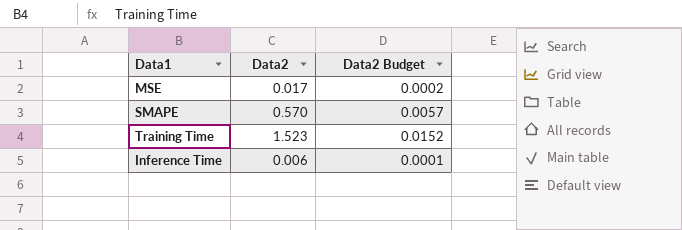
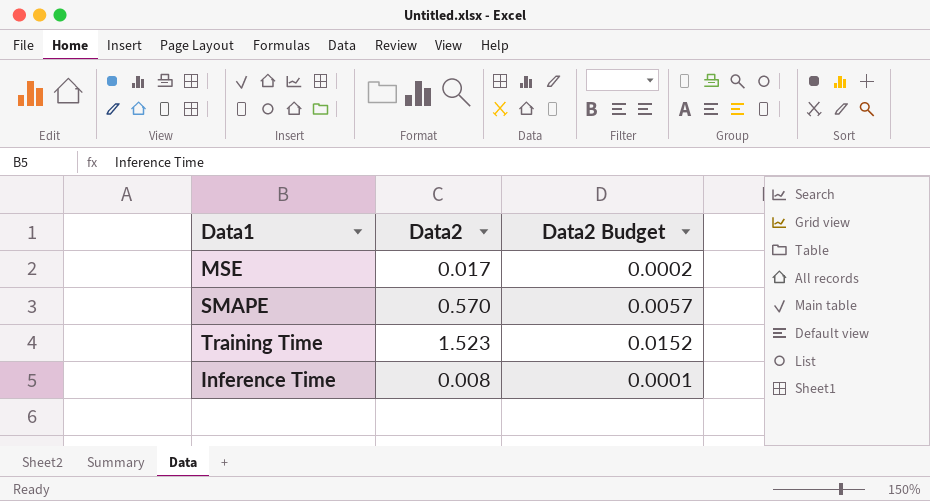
Inference Time | Data2: 0.006 -> 0.008

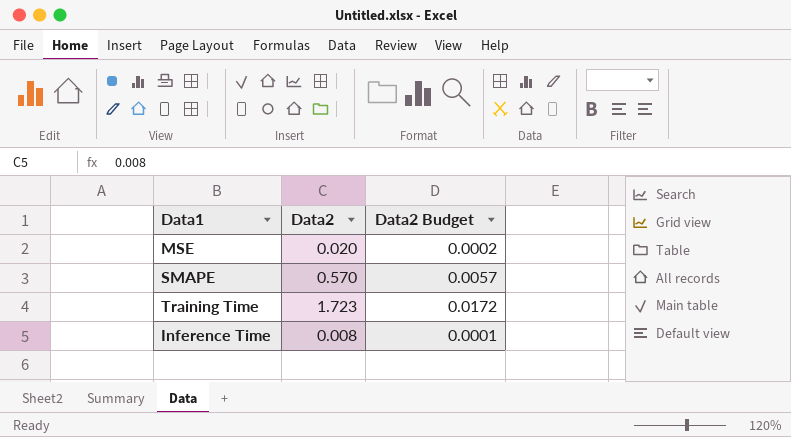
MSE | Data2: 0.017 -> 0.020
Training Time | Data2: 1.523 -> 1.723
Training Time | Data2 Budget: 0.0152 -> 0.0172

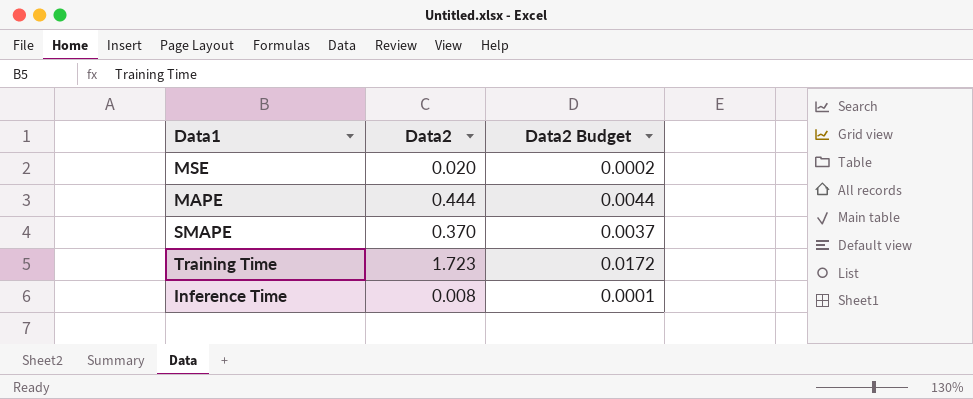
row MAPE: none -> 0.444 | 0.0044
SMAPE | Data2: 0.570 -> 0.370
SMAPE | Data2 Budget: 0.0057 -> 0.0037

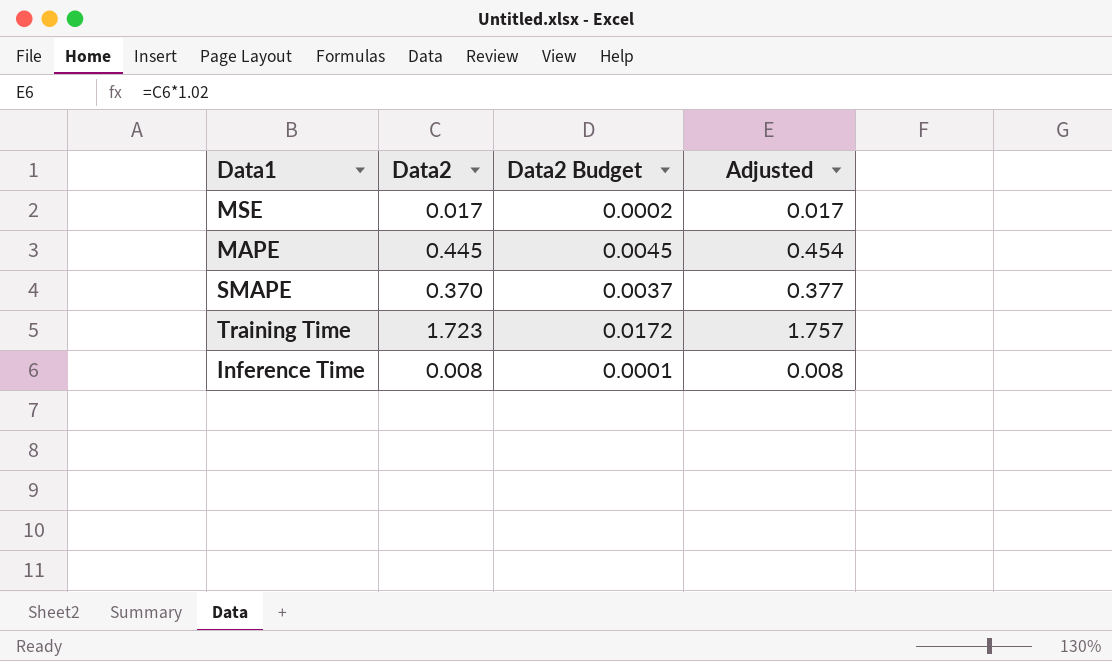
column Adjusted | formula: none -> [Data2] * 1.02
MSE | Data2: 0.020 -> 0.017
MAPE | Data2: 0.444 -> 0.445
MAPE | Data2 Budget: 0.0044 -> 0.0045

